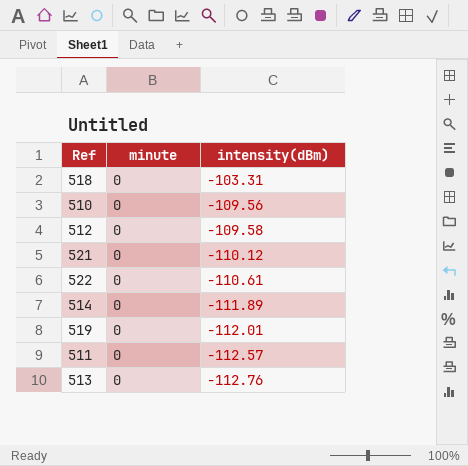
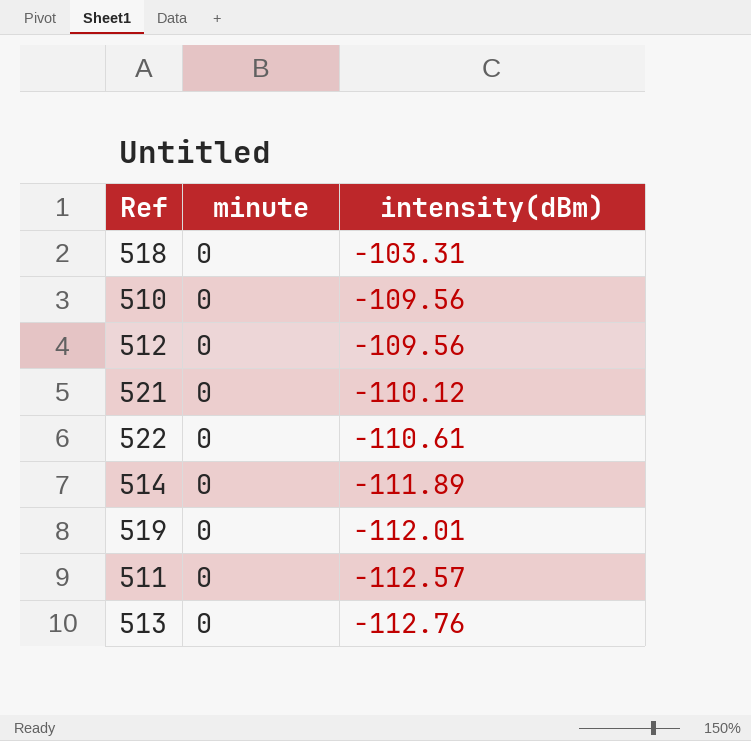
512 | intensity(dBm): -109.58 -> -109.56

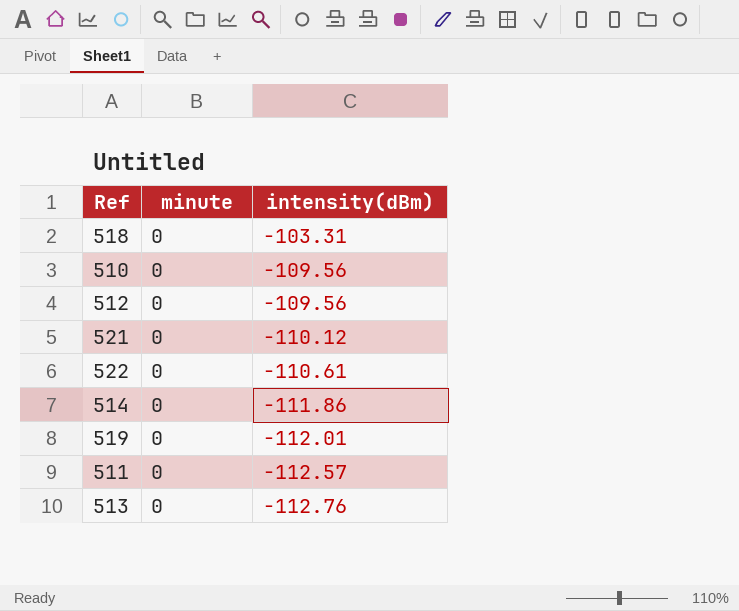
514 | intensity(dBm): -111.89 -> -111.86

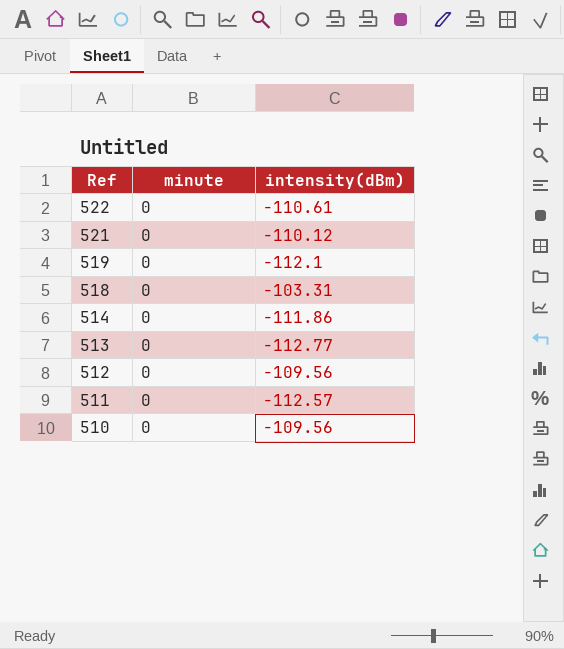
row order: intensity(dBm) descending -> Ref descending
519 | intensity(dBm): -112.01 -> -112.1
513 | intensity(dBm): -112.76 -> -112.77

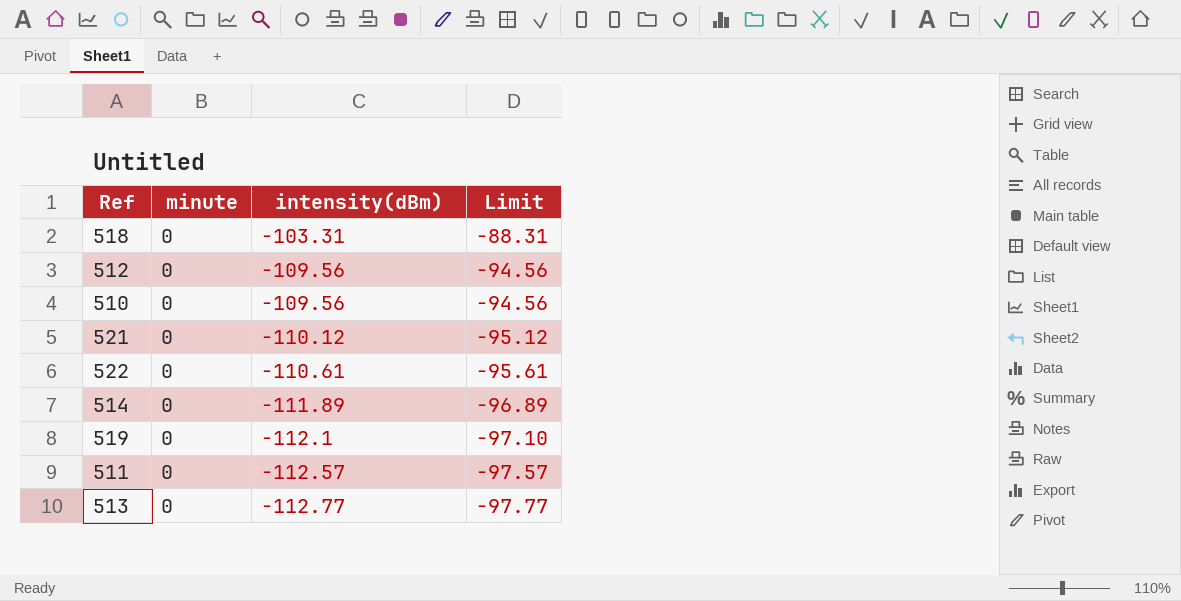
row order: Ref descending -> intensity(dBm) descending
column Limit | formula: none -> [intensity(dBm)] + 15
514 | intensity(dBm): -111.86 -> -111.89

